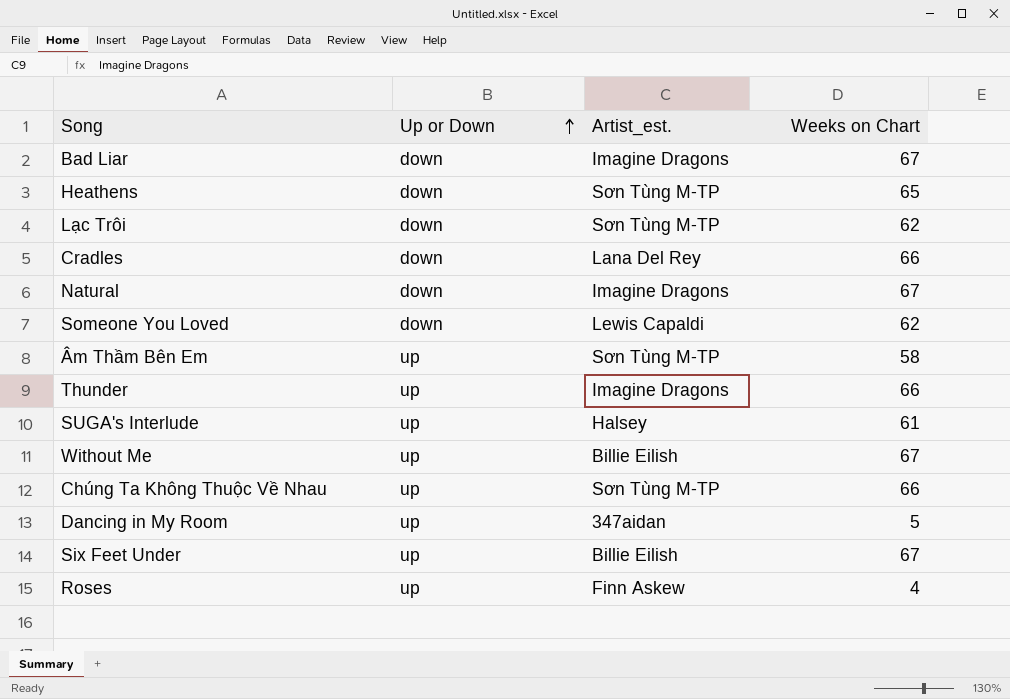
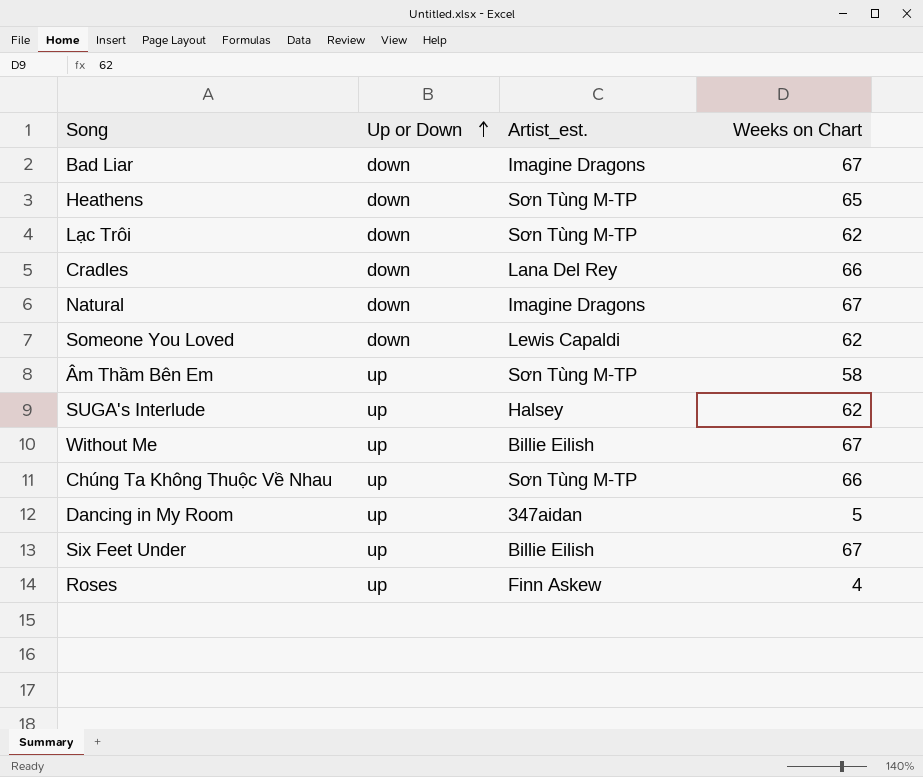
row Thunder: up | Imagine Dragons | 66 -> none
SUGA's Interlude | Weeks on Chart: 61 -> 62

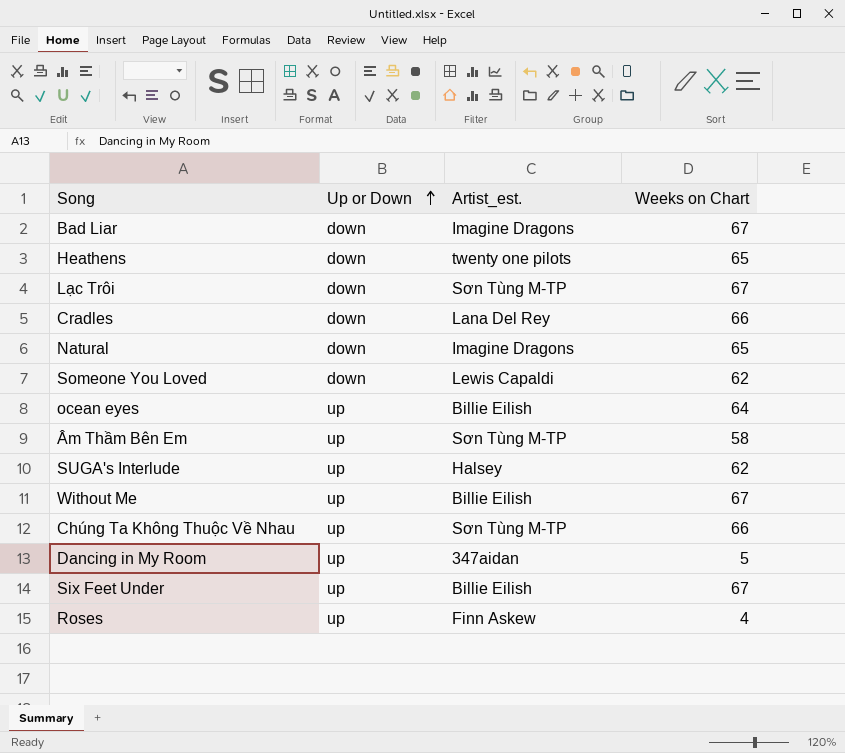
Heathens | Artist_est.: Sơn Tùng M-TP -> twenty one pilots
Lạc Trôi | Weeks on Chart: 62 -> 67
Natural | Weeks on Chart: 67 -> 65
row ocean eyes: none -> up | Billie Eilish | 64

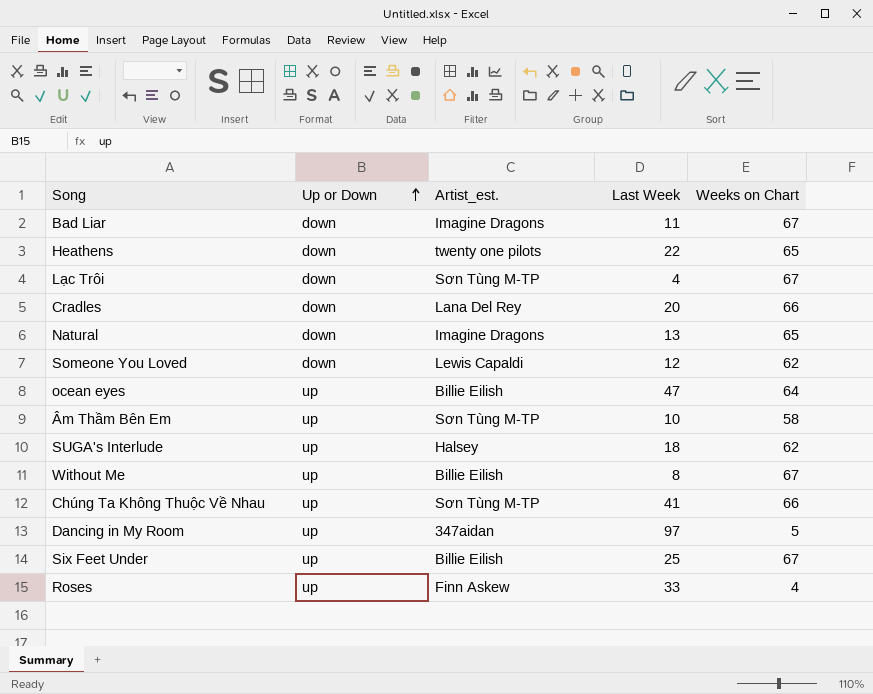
column Last Week | position: none -> 4

